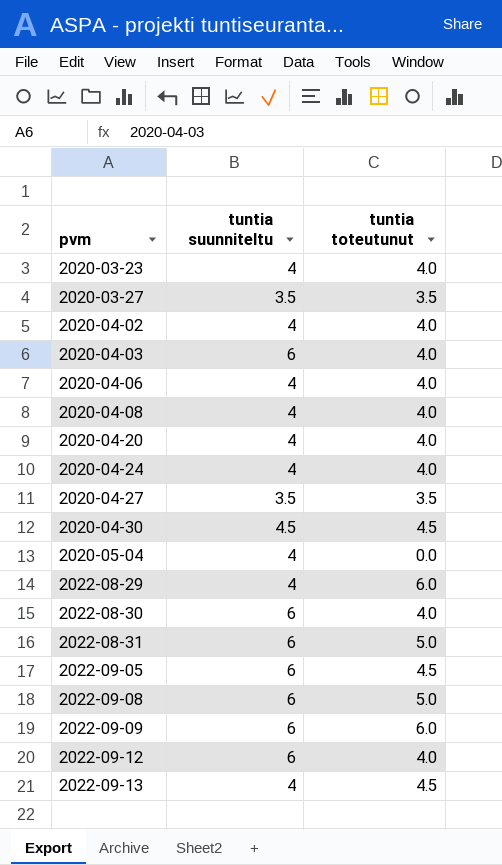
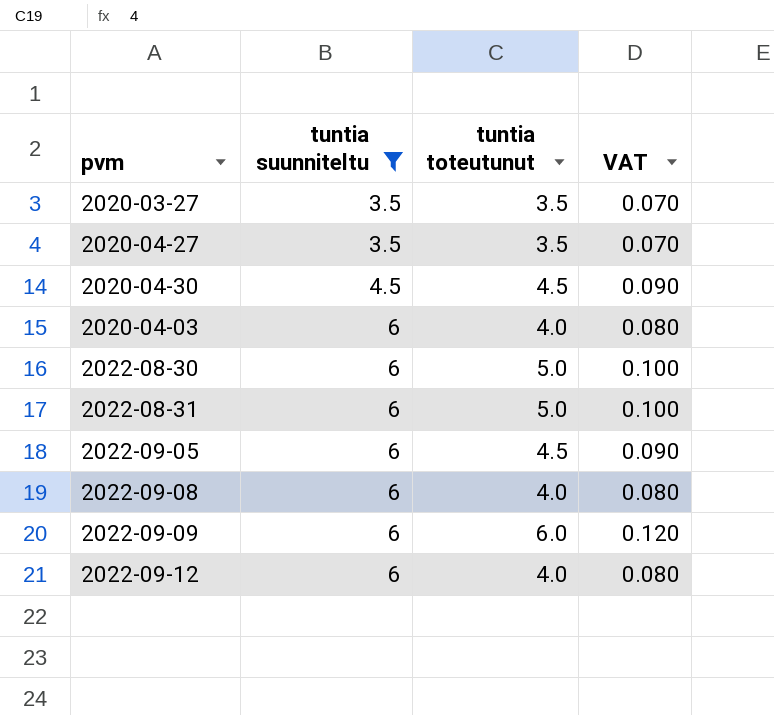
filter: none -> tuntia suunniteltu != 4
row order: pvm ascending -> tuntia suunniteltu ascending
column VAT | formula: none -> [tuntia toteutunut] * 0.02
2022-08-30 | tuntia toteutunut: 4.0 -> 5.0
2022-09-08 | tuntia toteutunut: 5.0 -> 4.0

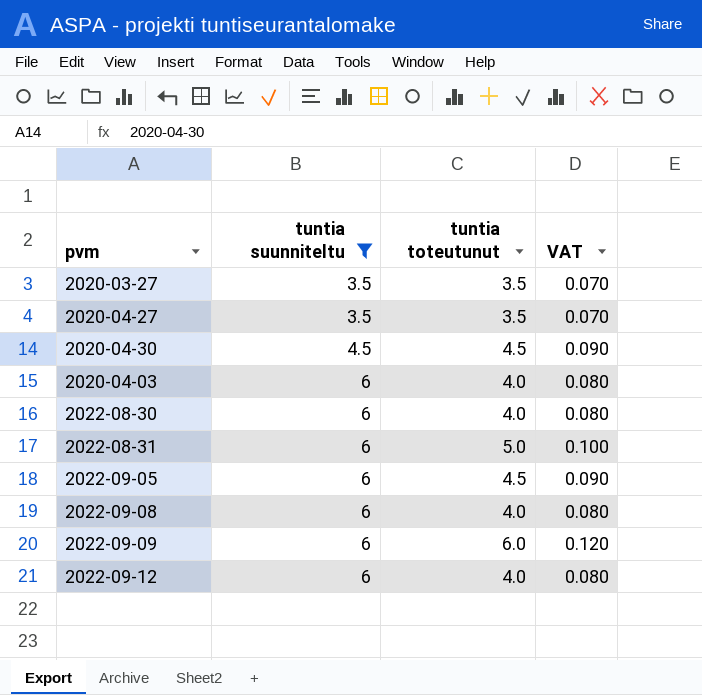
2022-08-30 | tuntia toteutunut: 5.0 -> 4.0
2022-08-30 | VAT: 0.100 -> 0.080

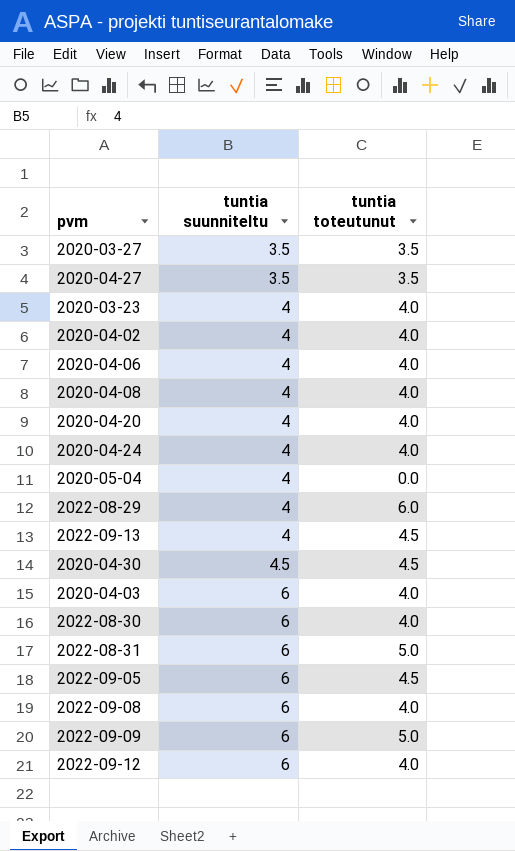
filter: tuntia suunniteltu != 4 -> none
column VAT | formula: [tuntia toteutunut] * 0.02 -> none
2022-09-09 | tuntia toteutunut: 6.0 -> 5.0

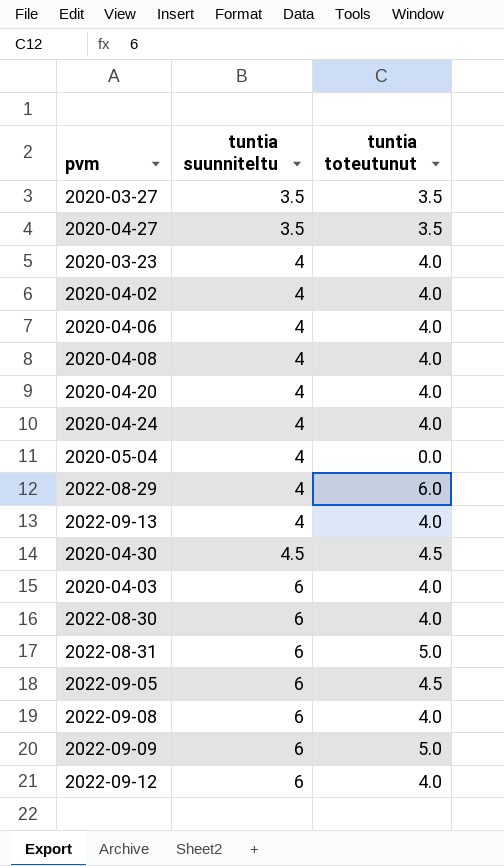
2022-09-13 | tuntia toteutunut: 4.5 -> 4.0

